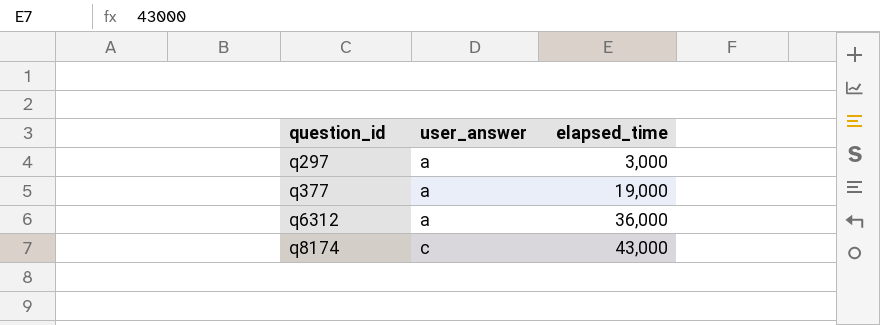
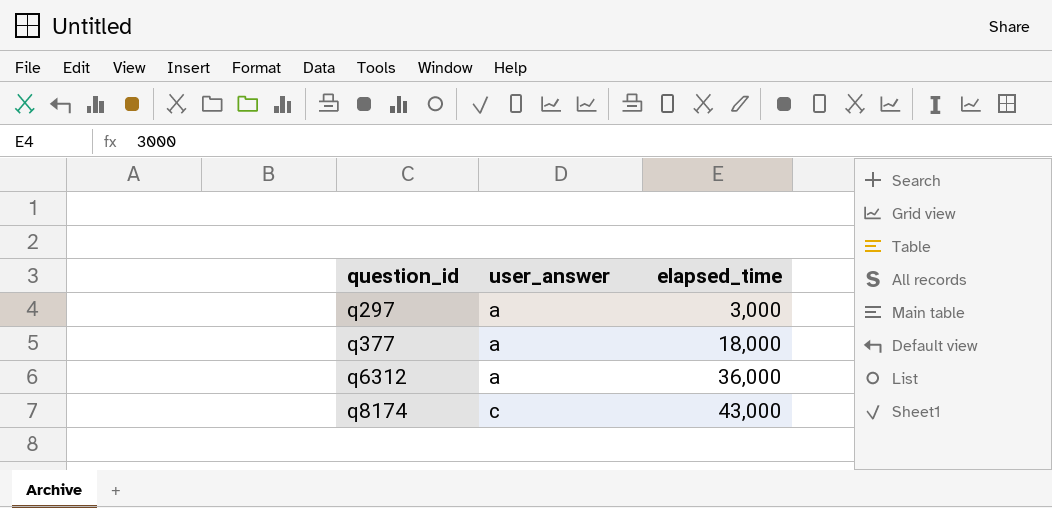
q377 | elapsed_time: 19,000 -> 18,000

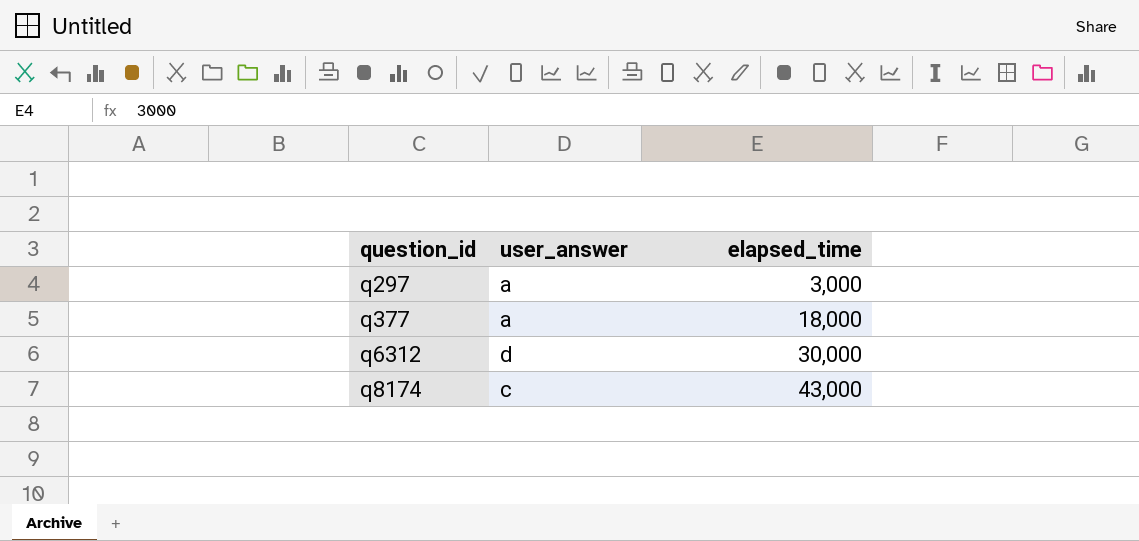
q6312 | user_answer: a -> d
q6312 | elapsed_time: 36,000 -> 30,000

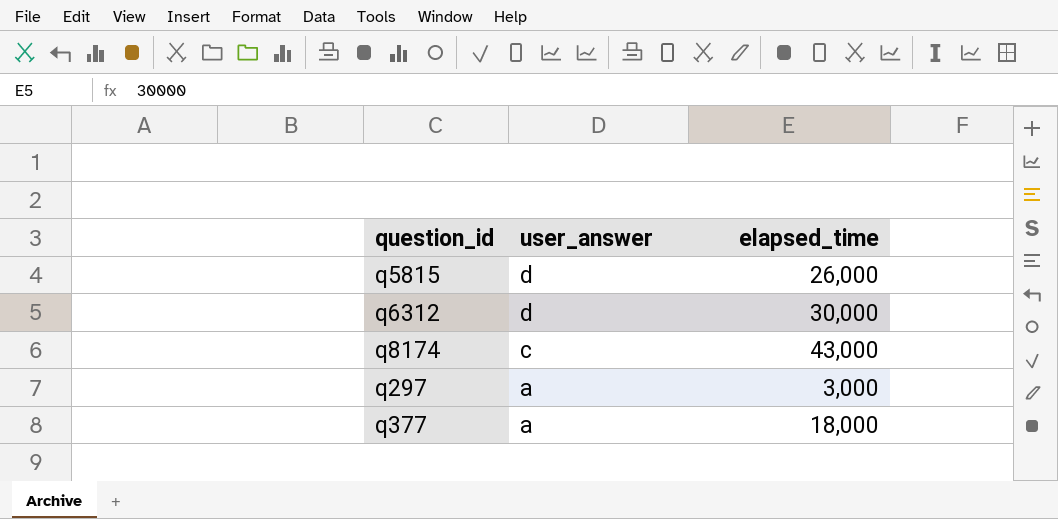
row order: question_id ascending -> user_answer descending
row q5815: none -> d | 26,000

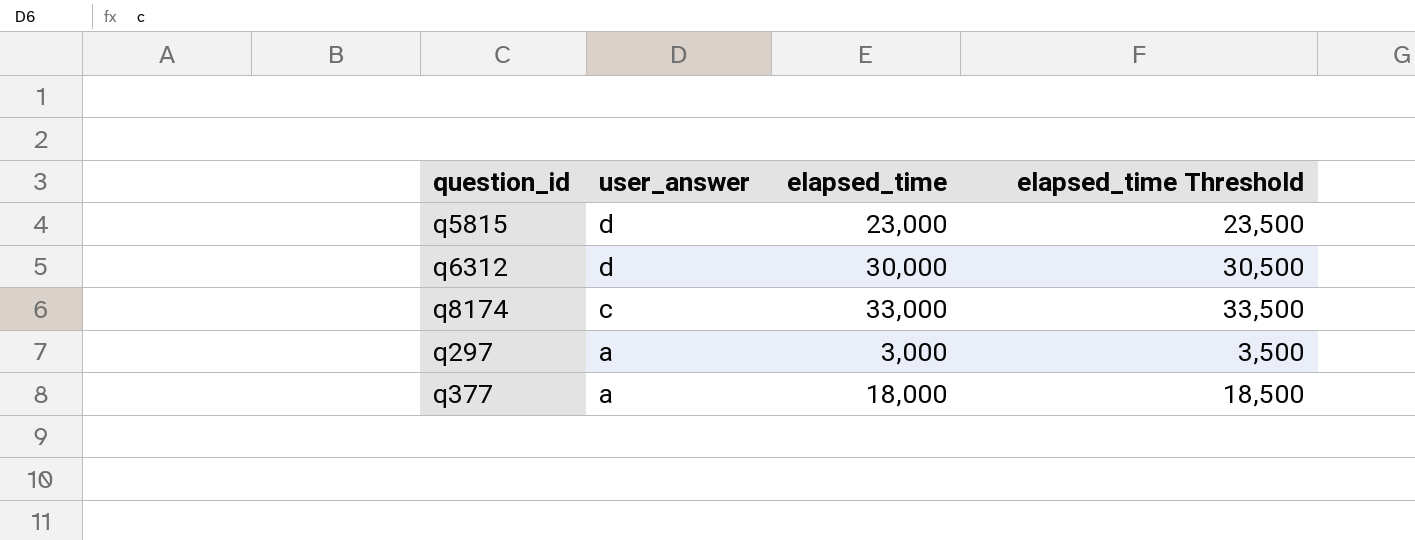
column elapsed_time Threshold | formula: none -> [elapsed_time] + 500
q5815 | elapsed_time: 26,000 -> 23,000
q8174 | elapsed_time: 43,000 -> 33,000

